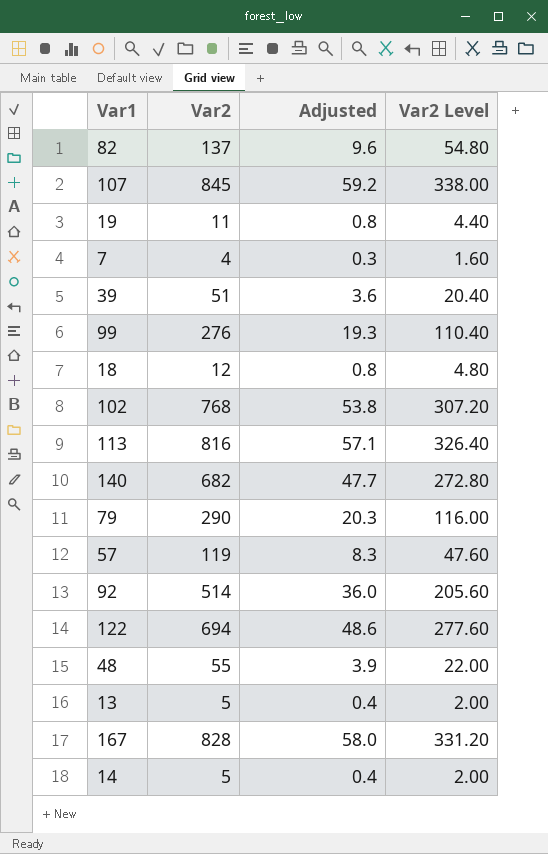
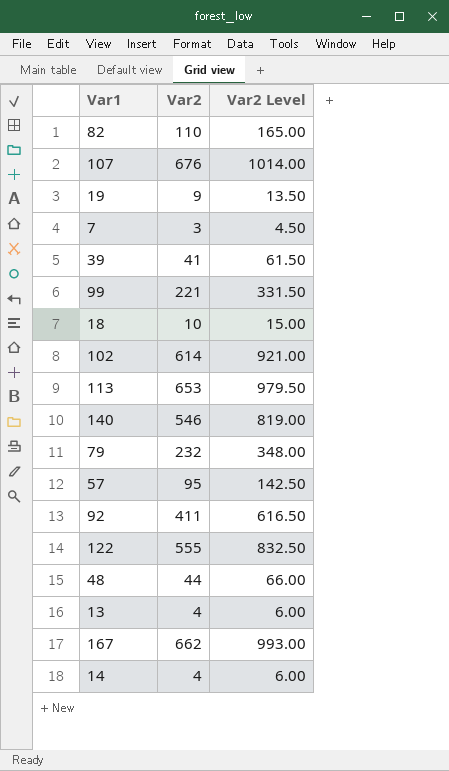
column Adjusted | formula: [Var2] * 0.07 -> none
column Var2 Level | formula: [Var2] * 0.4 -> [Var2] * 1.5
82 | Var2: 137 -> 110
107 | Var2: 845 -> 676
19 | Var2: 11 -> 9
7 | Var2: 4 -> 3
39 | Var2: 51 -> 41
99 | Var2: 276 -> 221
18 | Var2: 12 -> 10
102 | Var2: 768 -> 614
113 | Var2: 816 -> 653
140 | Var2: 682 -> 546
79 | Var2: 290 -> 232
57 | Var2: 119 -> 95
92 | Var2: 514 -> 411
122 | Var2: 694 -> 555
48 | Var2: 55 -> 44
13 | Var2: 5 -> 4
167 | Var2: 828 -> 662
14 | Var2: 5 -> 4

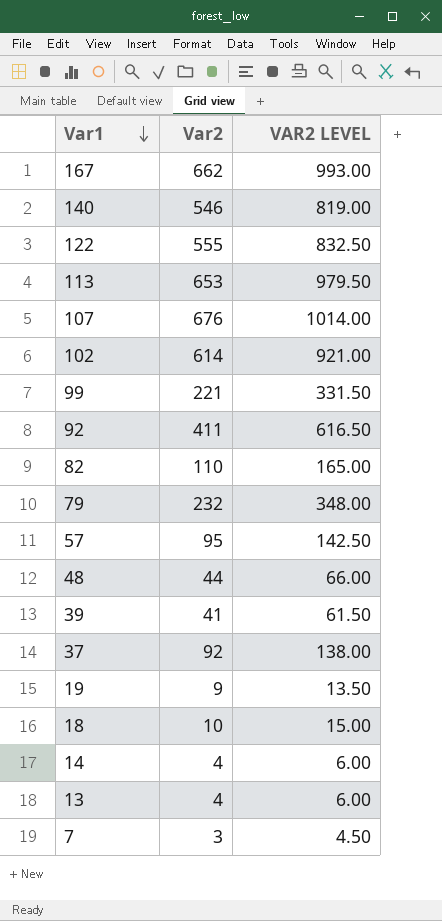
row order: none -> Var1 descending
column name: Var2 Level -> VAR2 LEVEL
row 37: none -> 92 | 138.00

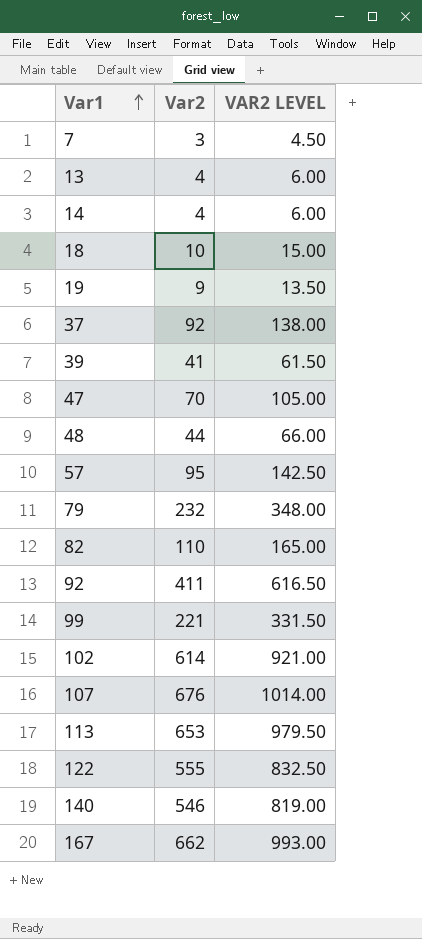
row order: Var1 descending -> Var1 ascending
row 47: none -> 70 | 105.00

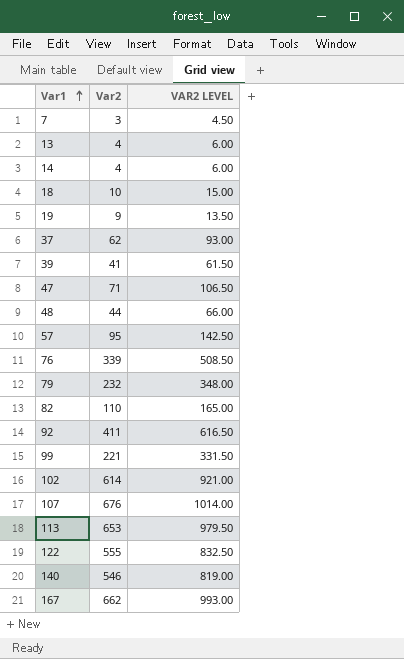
37 | Var2: 92 -> 62
37 | VAR2 LEVEL: 138.00 -> 93.00
47 | Var2: 70 -> 71
47 | VAR2 LEVEL: 105.00 -> 106.50
row 76: none -> 339 | 508.50

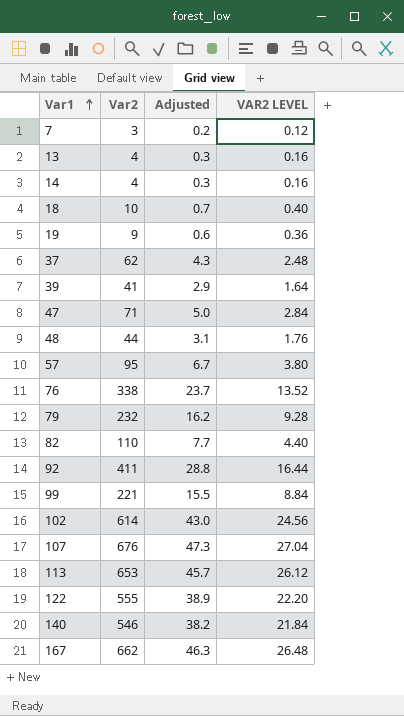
column Adjusted | formula: none -> [Var2] * 0.07
column VAR2 LEVEL | formula: [Var2] * 1.5 -> [Var2] * 0.04
76 | Var2: 339 -> 338

